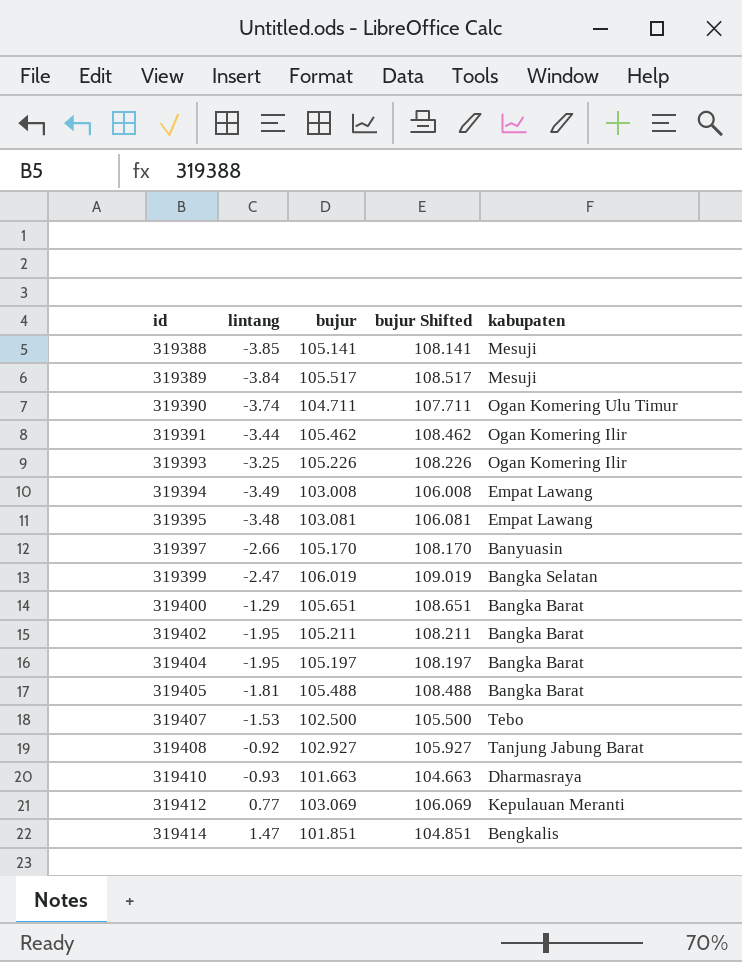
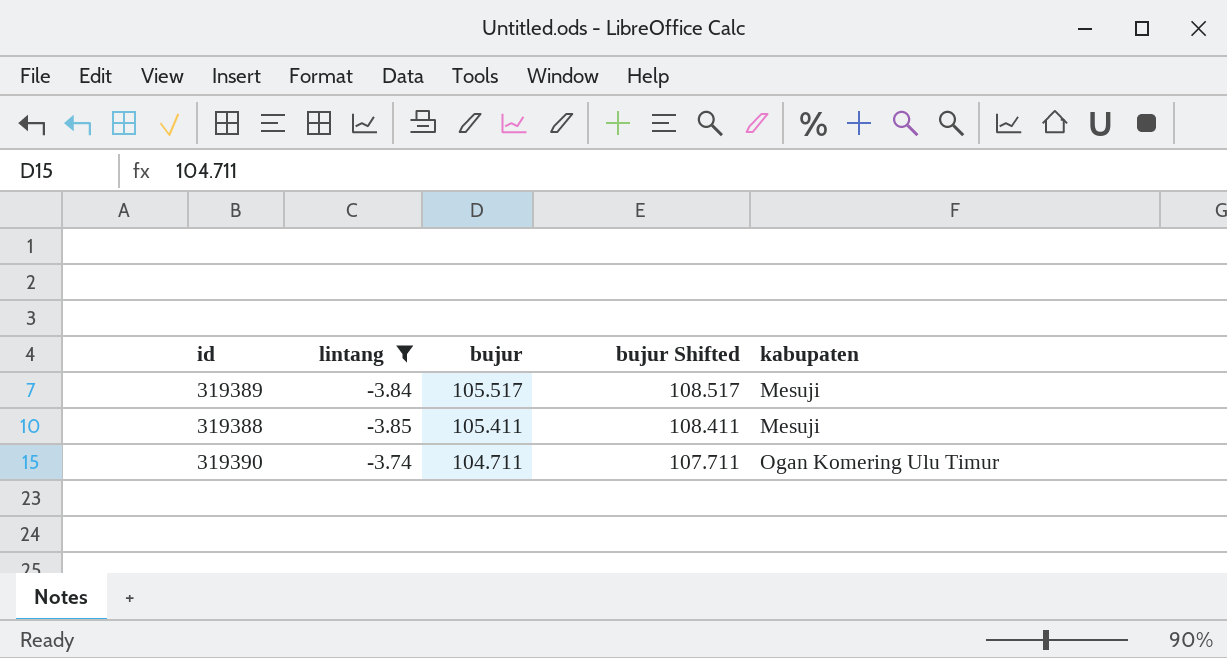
filter: none -> lintang <= -3.74
row order: id ascending -> bujur descending
319388 | bujur: 105.141 -> 105.411
319388 | bujur Shifted: 108.141 -> 108.411

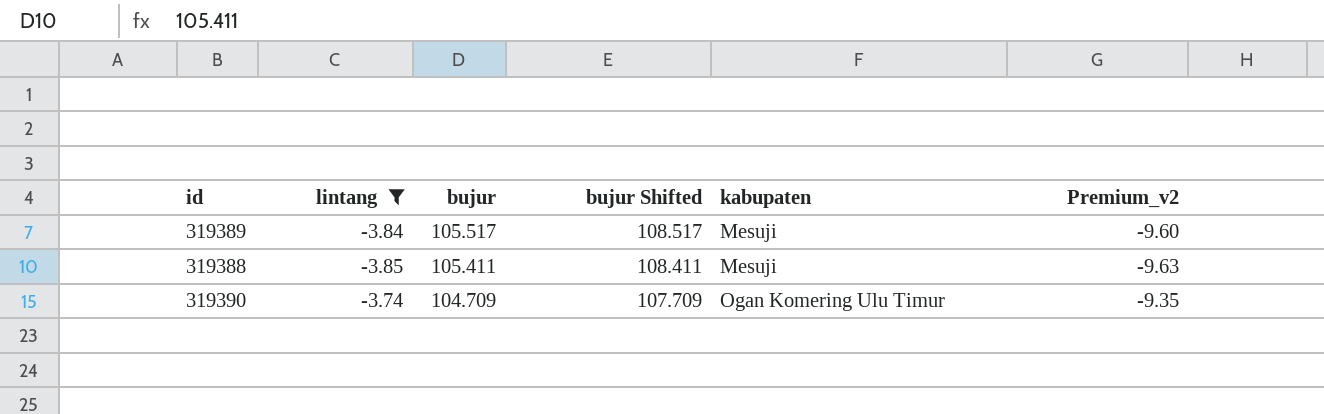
column Premium_v2 | formula: none -> [lintang] * 2.5
319390 | bujur: 104.711 -> 104.709
319390 | bujur Shifted: 107.711 -> 107.709

